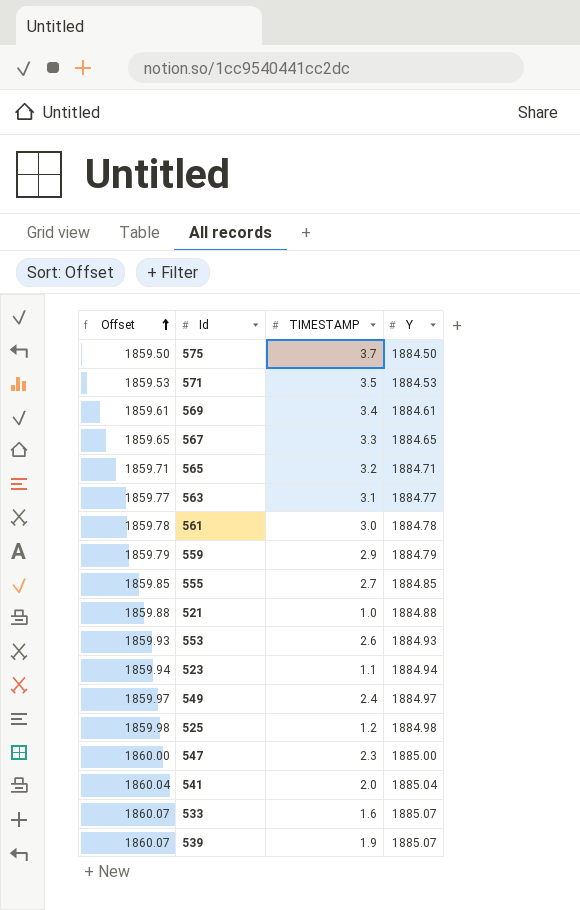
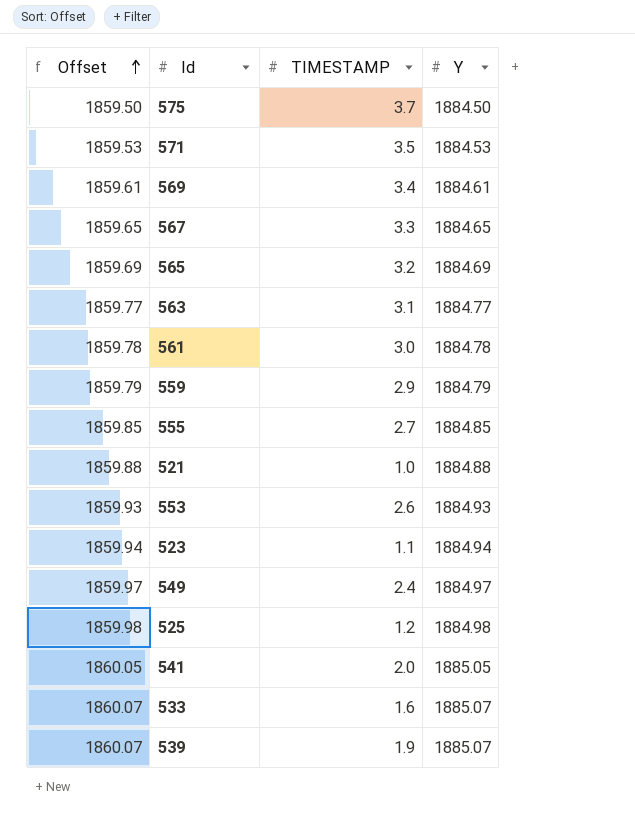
row 547: 1860.00 | 2.3 | 1885.00 -> none
565 | Offset: 1859.71 -> 1859.69
565 | Y: 1884.71 -> 1884.69
541 | Offset: 1860.04 -> 1860.05
541 | Y: 1885.04 -> 1885.05

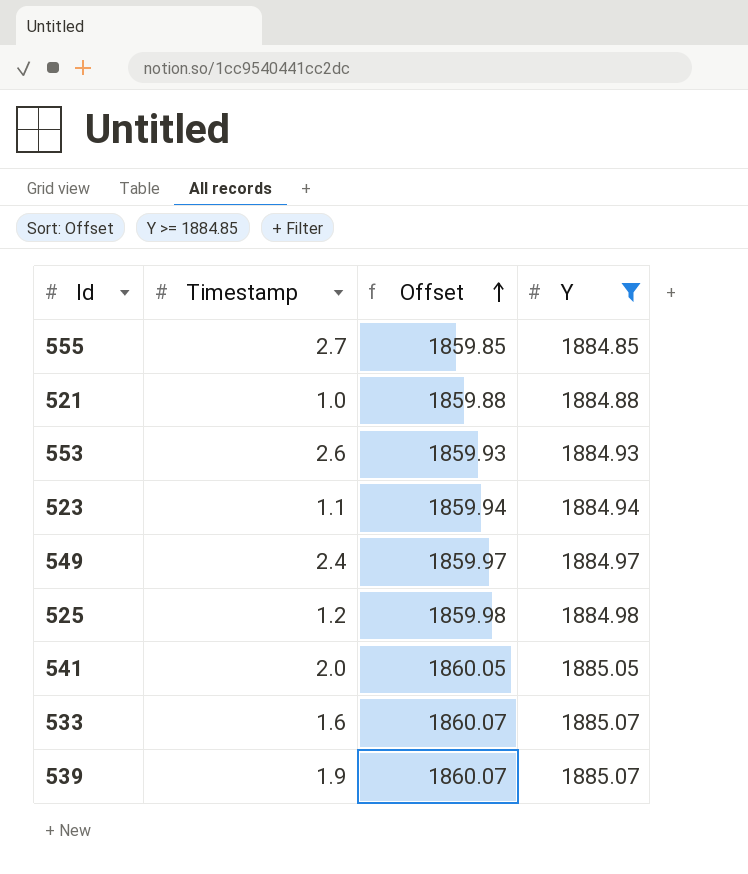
filter: none -> Y >= 1884.85
column name: TIMESTAMP -> Timestamp
column Offset | position: 1 -> 3

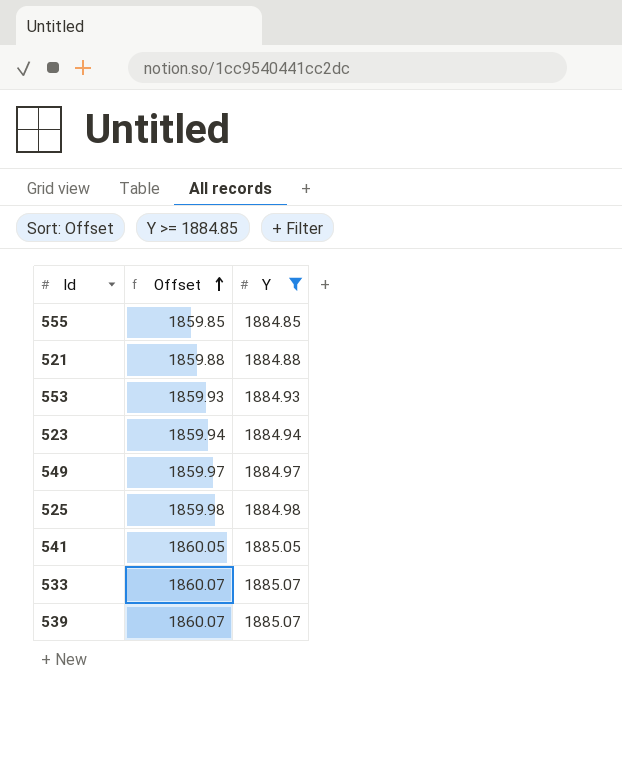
column Timestamp | position: 2 -> none

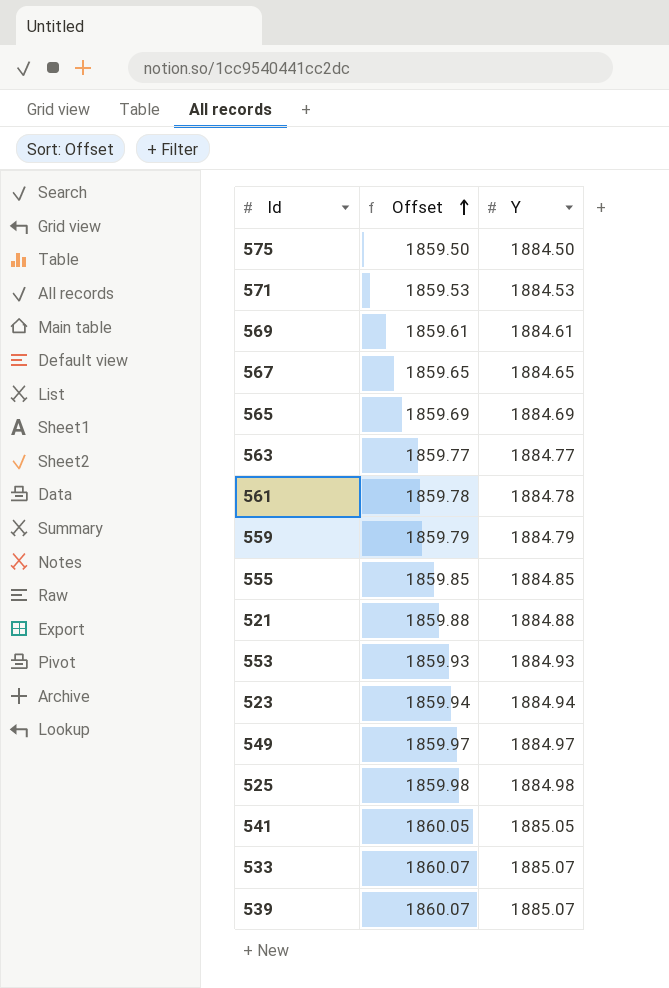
filter: Y >= 1884.85 -> none

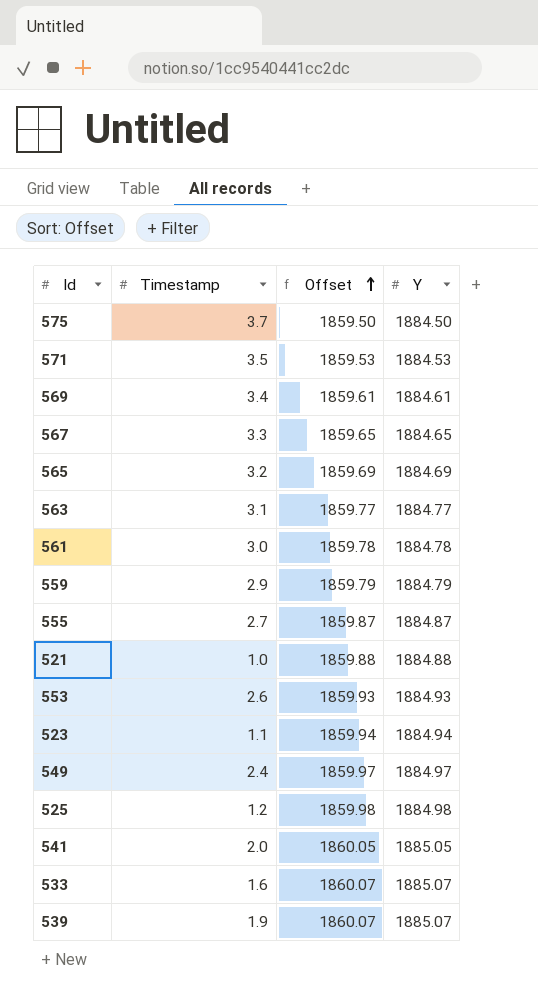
column Timestamp | position: none -> 2
555 | Offset: 1859.85 -> 1859.87
555 | Y: 1884.85 -> 1884.87

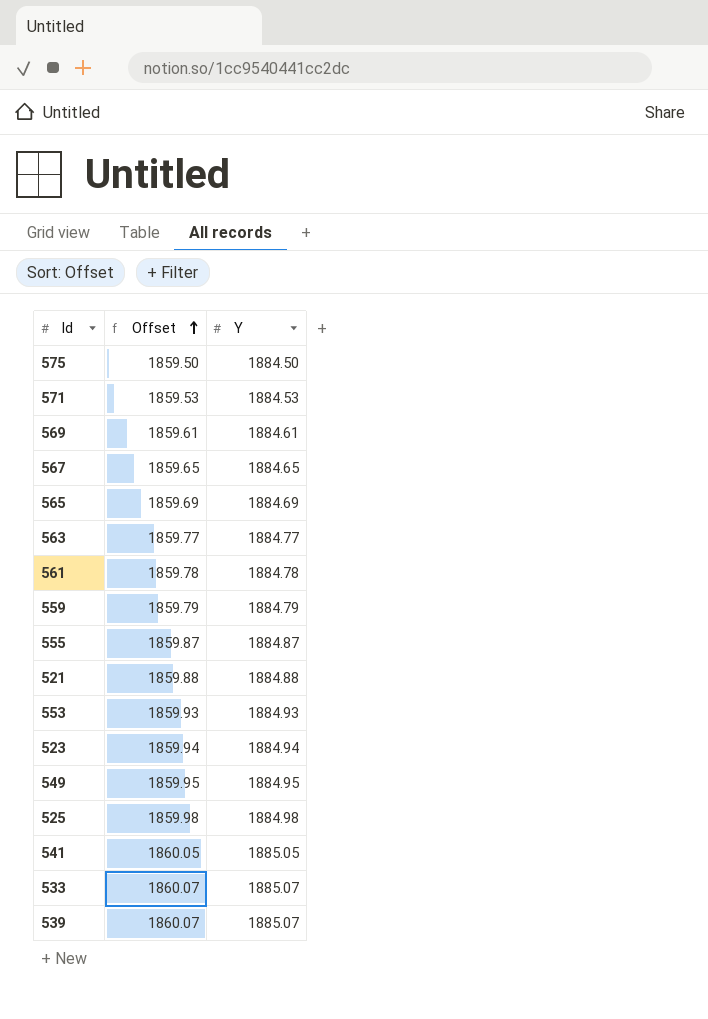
column Timestamp | position: 2 -> none
549 | Offset: 1859.97 -> 1859.95
549 | Y: 1884.97 -> 1884.95

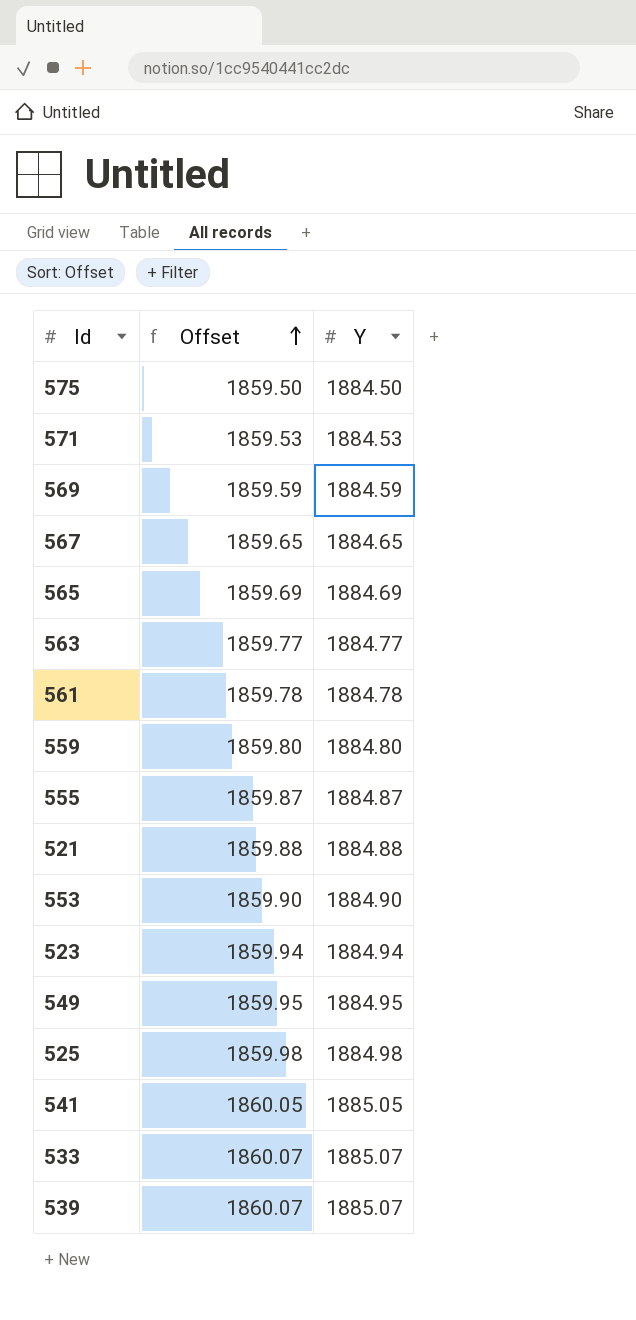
569 | Offset: 1859.61 -> 1859.59
569 | Y: 1884.61 -> 1884.59
559 | Offset: 1859.79 -> 1859.80
559 | Y: 1884.79 -> 1884.80
553 | Offset: 1859.93 -> 1859.90
553 | Y: 1884.93 -> 1884.90

